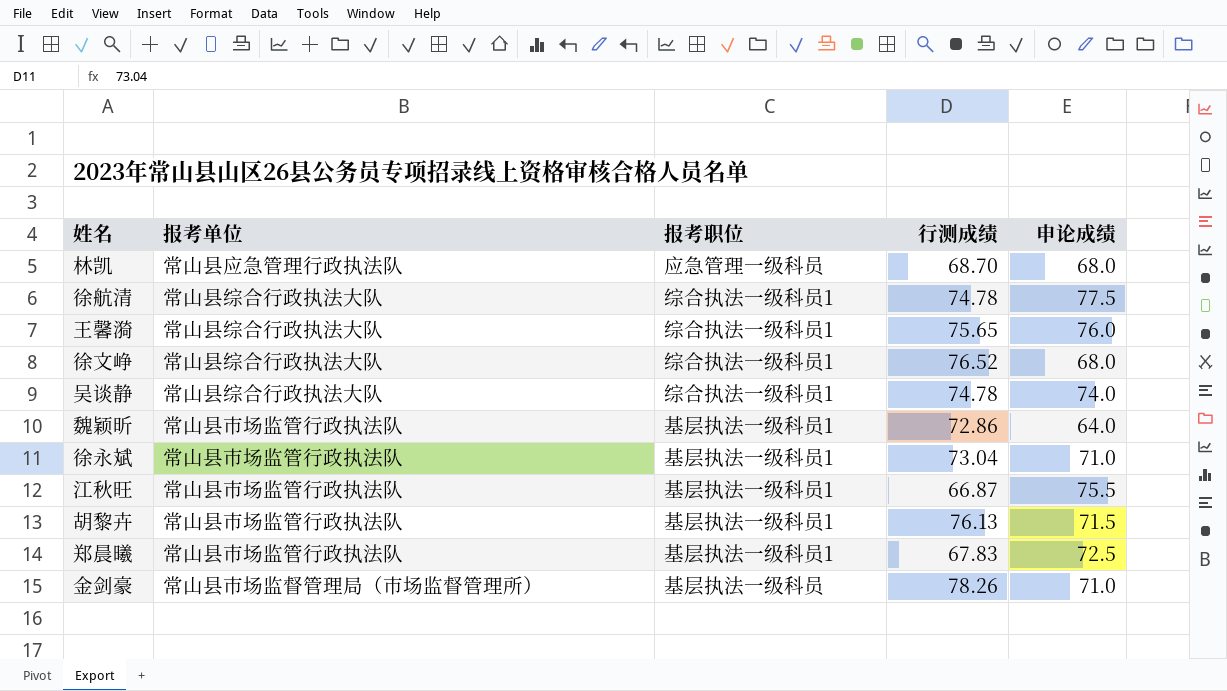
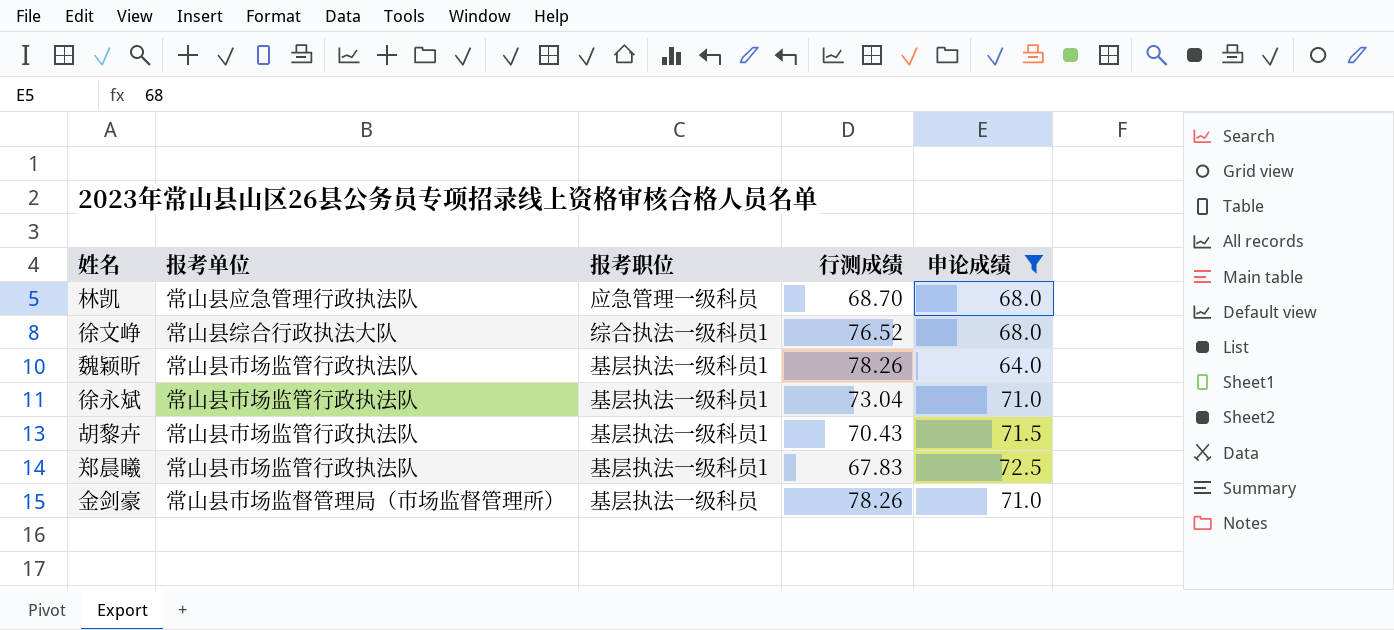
filter: none -> 申论成绩 <= 72.5
魏颖昕 | 行测成绩: 72.86 -> 78.26
胡黎卉 | 行测成绩: 76.13 -> 70.43

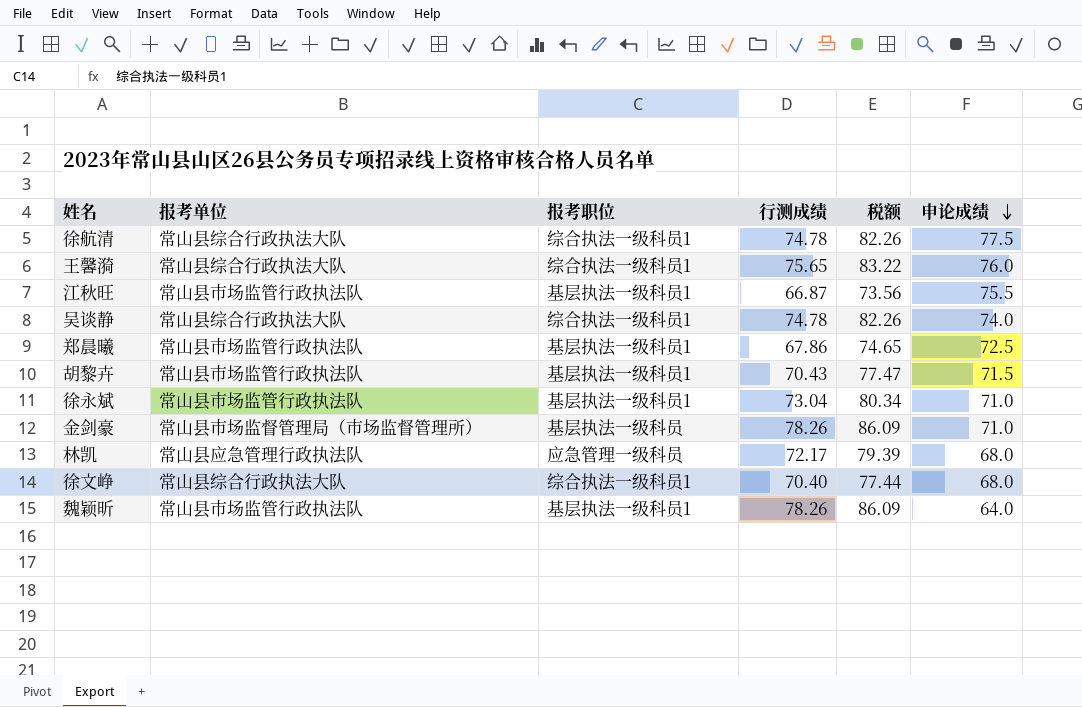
filter: 申论成绩 <= 72.5 -> none
row order: none -> 申论成绩 descending
column 税额 | formula: none -> [行测成绩] * 1.1
郑晨曦 | 行测成绩: 67.83 -> 67.86
林凯 | 行测成绩: 68.70 -> 72.17
徐文峥 | 行测成绩: 76.52 -> 70.40

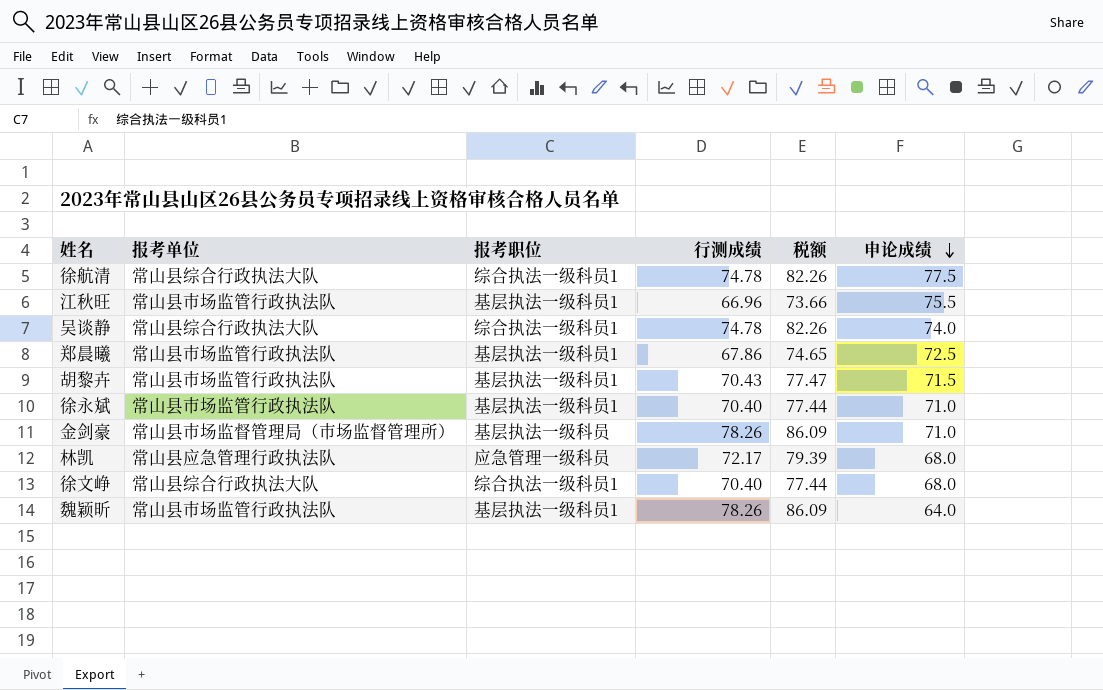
row 王馨漪: 常山县综合行政执法大队 | 综合执法一级科员1 | 75.65 | 83.22 | 76.0 -> none
江秋旺 | 行测成绩: 66.87 -> 66.96
江秋旺 | 税额: 73.56 -> 73.66
徐永斌 | 行测成绩: 73.04 -> 70.40
徐永斌 | 税额: 80.34 -> 77.44

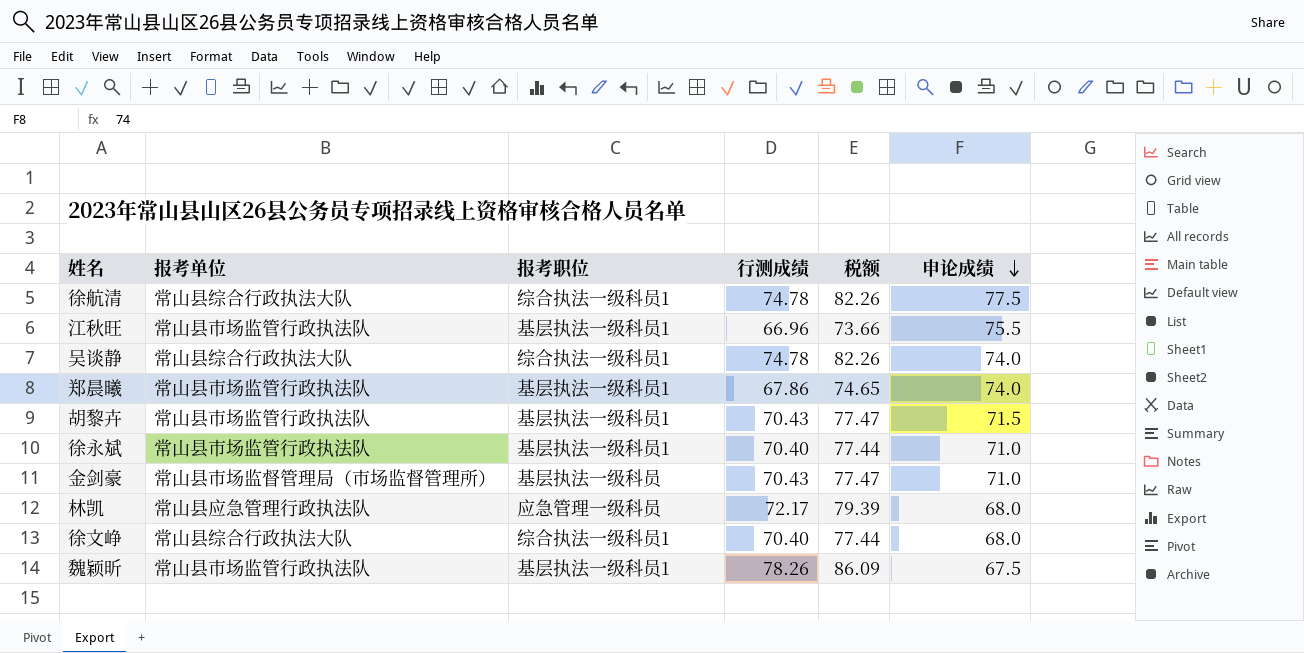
郑晨曦 | 申论成绩: 72.5 -> 74.0
金剑豪 | 行测成绩: 78.26 -> 70.43
金剑豪 | 税额: 86.09 -> 77.47
魏颖昕 | 申论成绩: 64.0 -> 67.5

